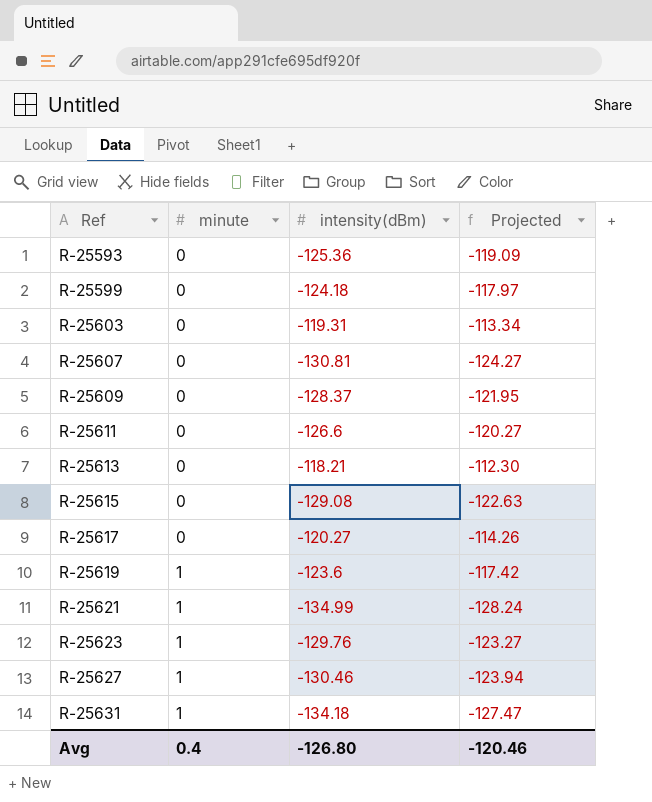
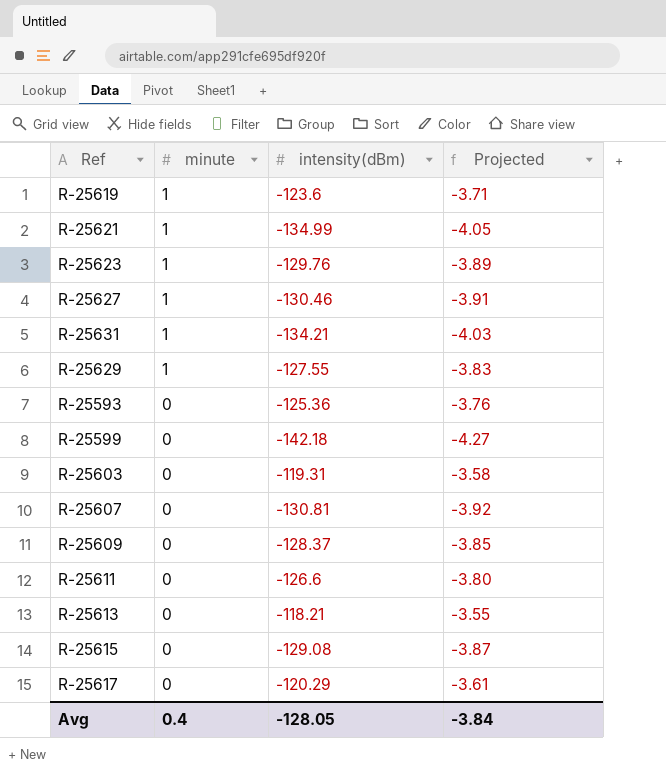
row order: Ref ascending -> minute descending
column Projected | formula: [intensity(dBm)] * 0.95 -> [intensity(dBm)] * 0.03
R-25631 | intensity(dBm): -134.18 -> -134.21
row R-25629: none -> 1 | -127.55 | -3.83
R-25599 | intensity(dBm): -124.18 -> -142.18
R-25617 | intensity(dBm): -120.27 -> -120.29
Avg | intensity(dBm): -126.80 -> -128.05
Avg | Projected: -120.46 -> -3.84

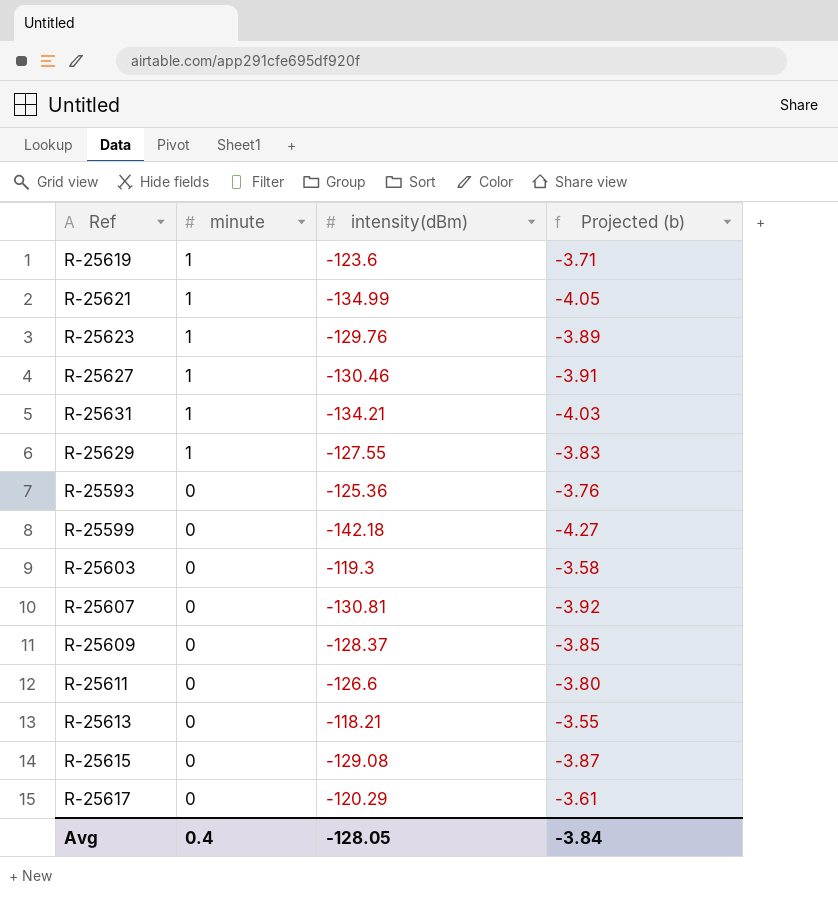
column name: Projected -> Projected (b)
R-25603 | intensity(dBm): -119.31 -> -119.3

